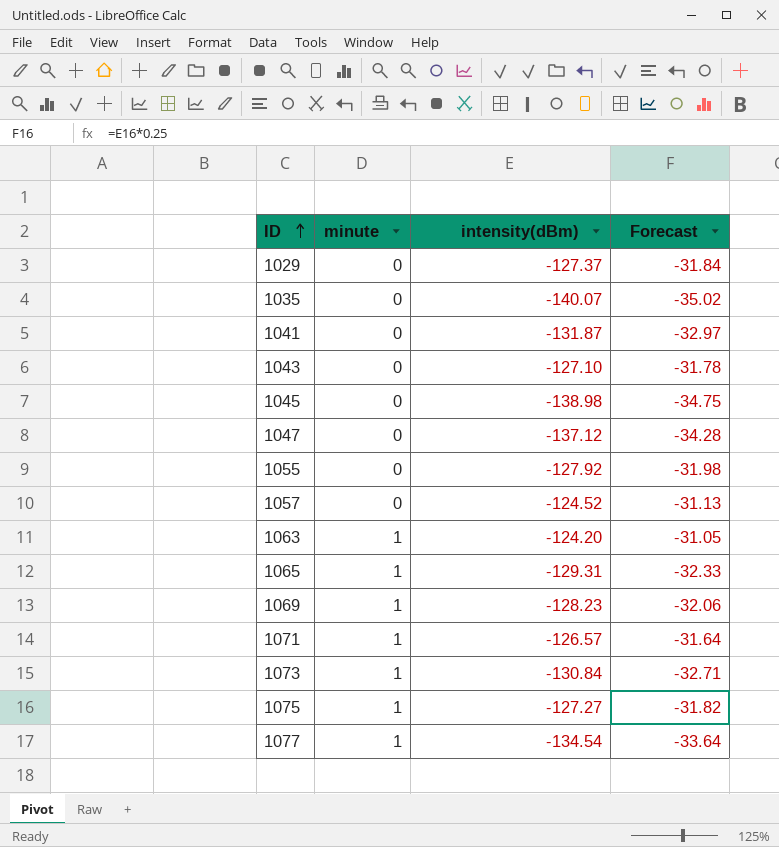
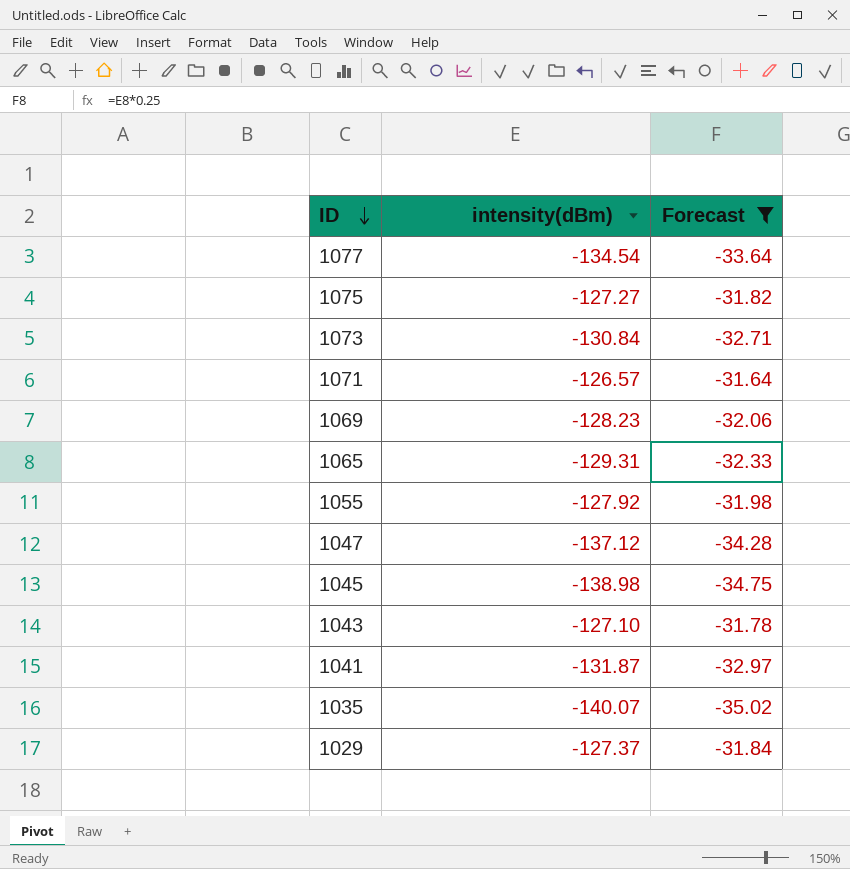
filter: none -> Forecast <= -31.64
row order: ID ascending -> ID descending
column minute | position: 2 -> none

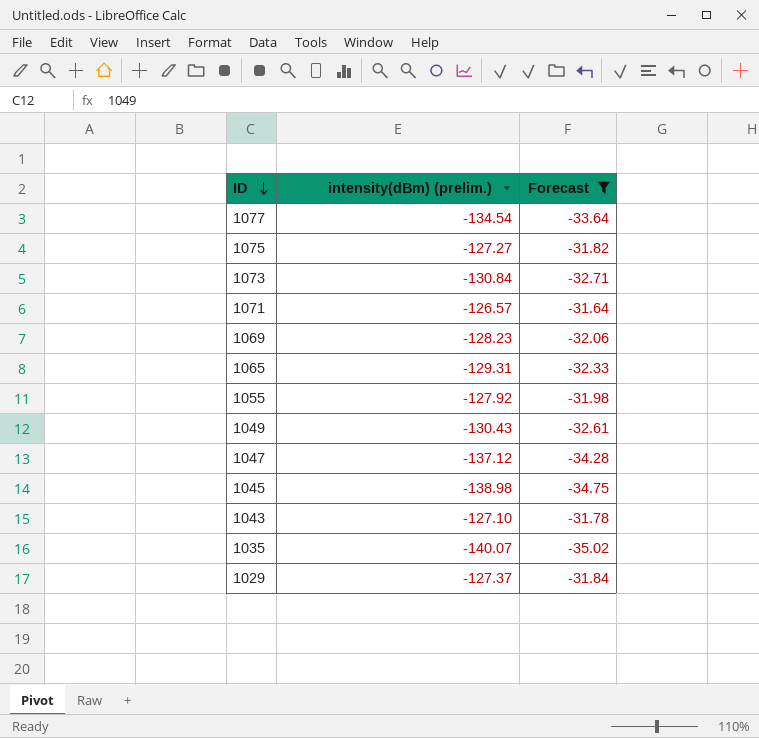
column name: intensity(dBm) -> intensity(dBm) (prelim.)
row 1041: -131.87 | -32.97 -> none
row 1049: none -> -130.43 | -32.61

